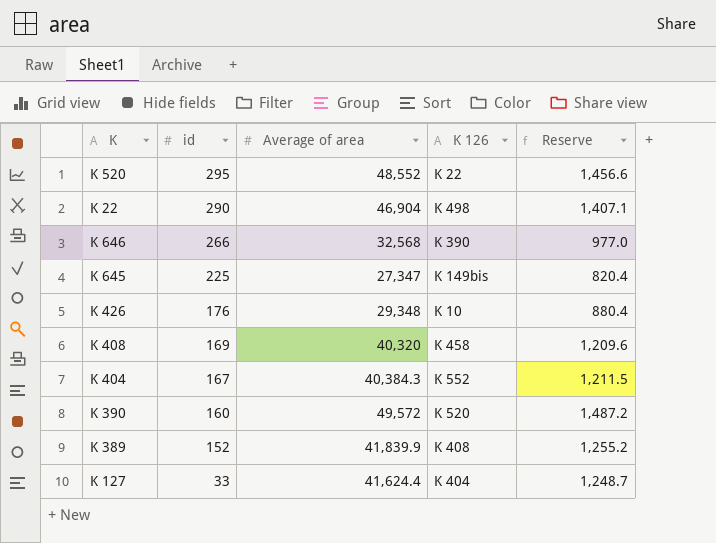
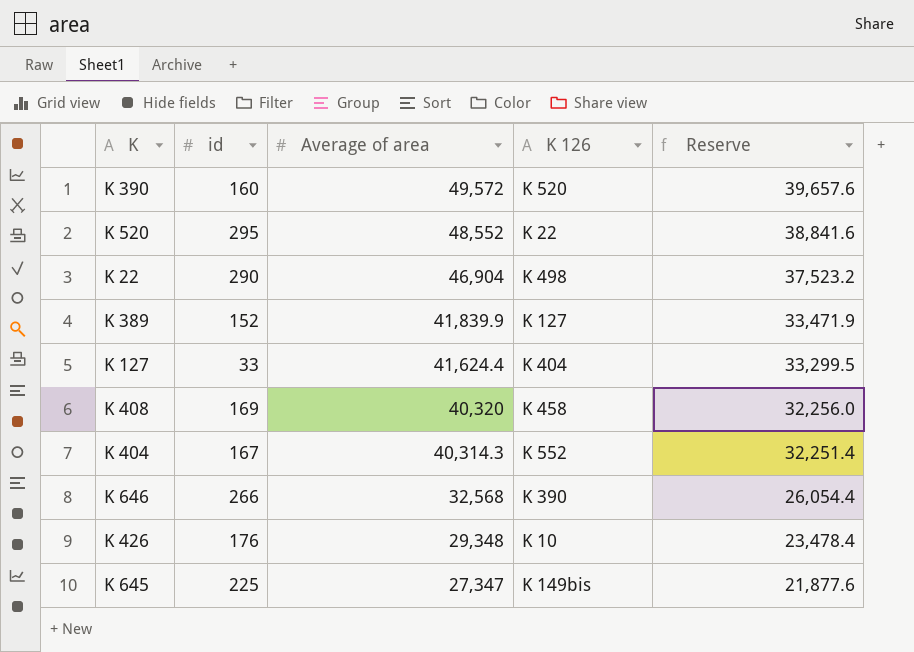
row order: id descending -> Average of area descending
column Reserve | formula: [Average of area] * 0.03 -> [Average of area] * 0.8
K 389 | K 126: K 408 -> K 127
K 404 | Average of area: 40,384.3 -> 40,314.3

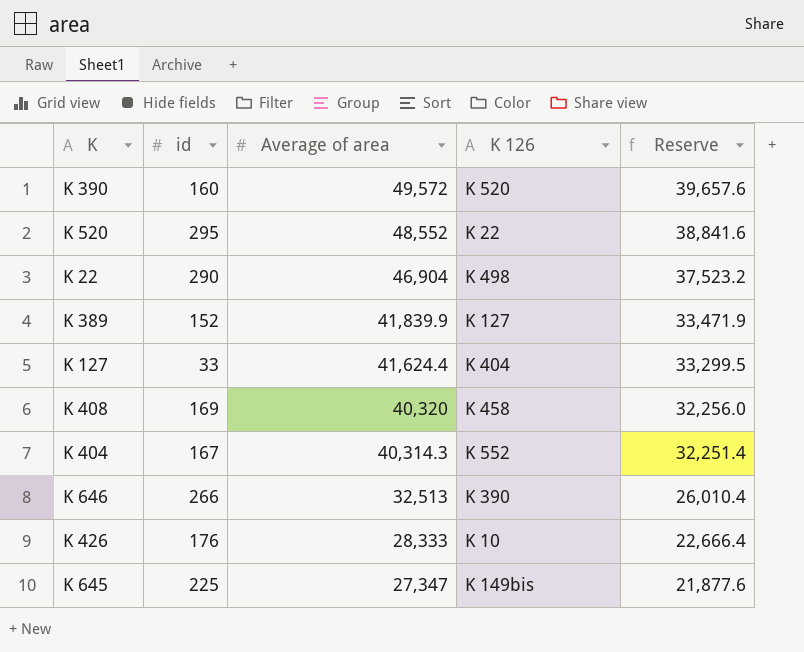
K 646 | Average of area: 32,568 -> 32,513
K 646 | Reserve: 26,054.4 -> 26,010.4
K 426 | Average of area: 29,348 -> 28,333
K 426 | Reserve: 23,478.4 -> 22,666.4

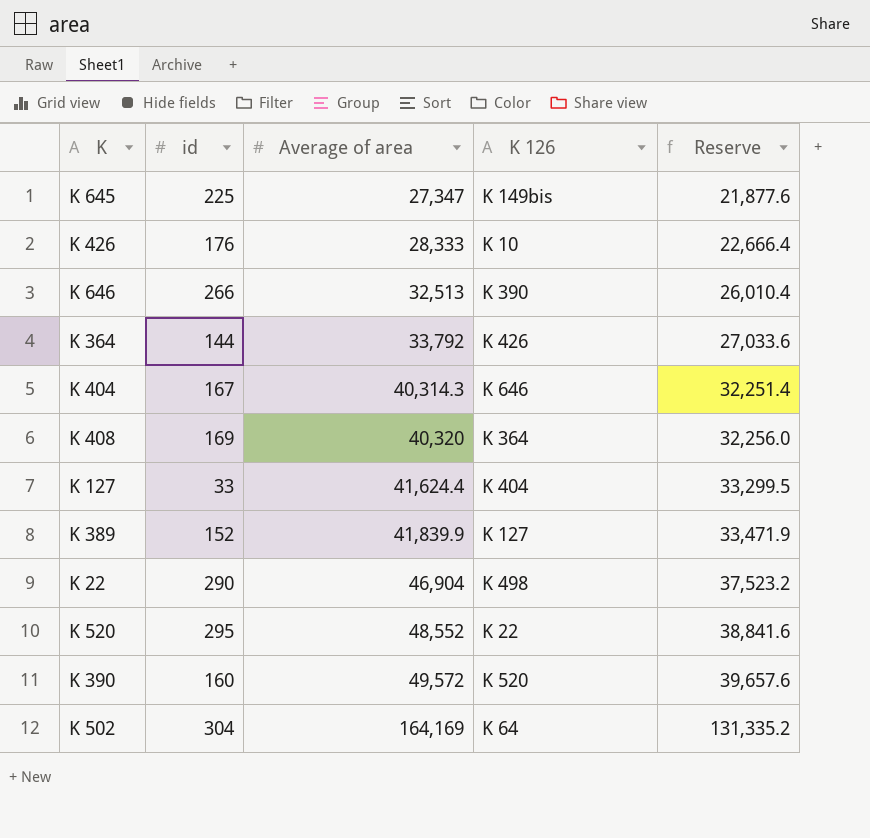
row order: Average of area descending -> Average of area ascending
row K 364: none -> 144 | 33,792 | K 426 | 27,033.6
K 404 | K 126: K 552 -> K 646
K 408 | K 126: K 458 -> K 364
row K 502: none -> 304 | 164,169 | K 64 | 131,335.2

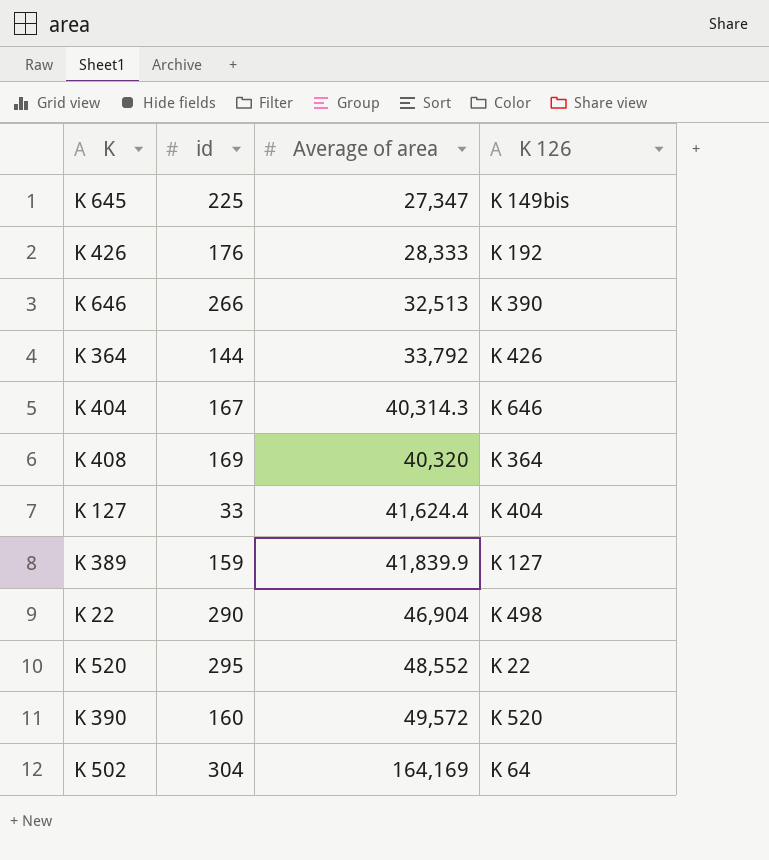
column Reserve | formula: [Average of area] * 0.8 -> none
K 426 | K 126: K 10 -> K 192
K 389 | id: 152 -> 159

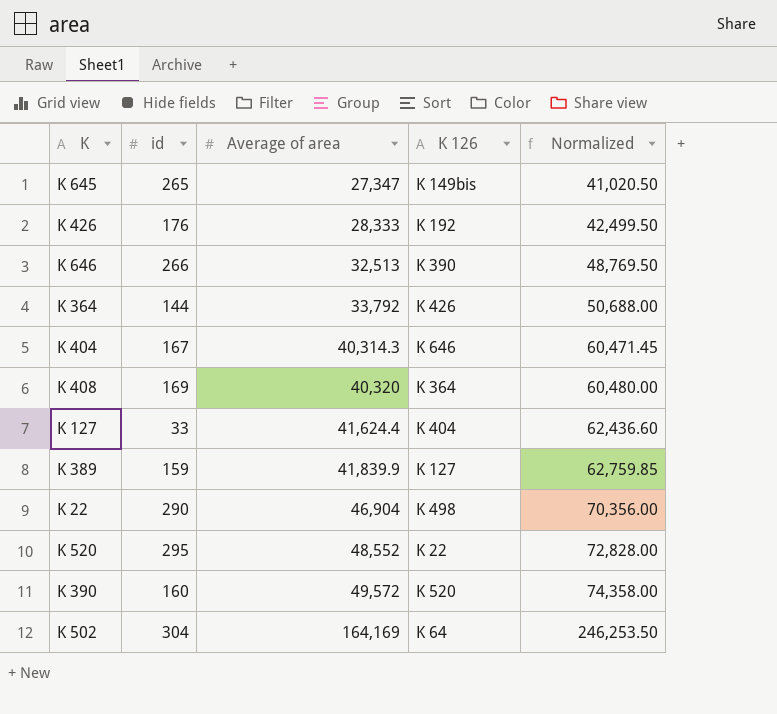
column Normalized | formula: none -> [Average of area] * 1.5
K 645 | id: 225 -> 265

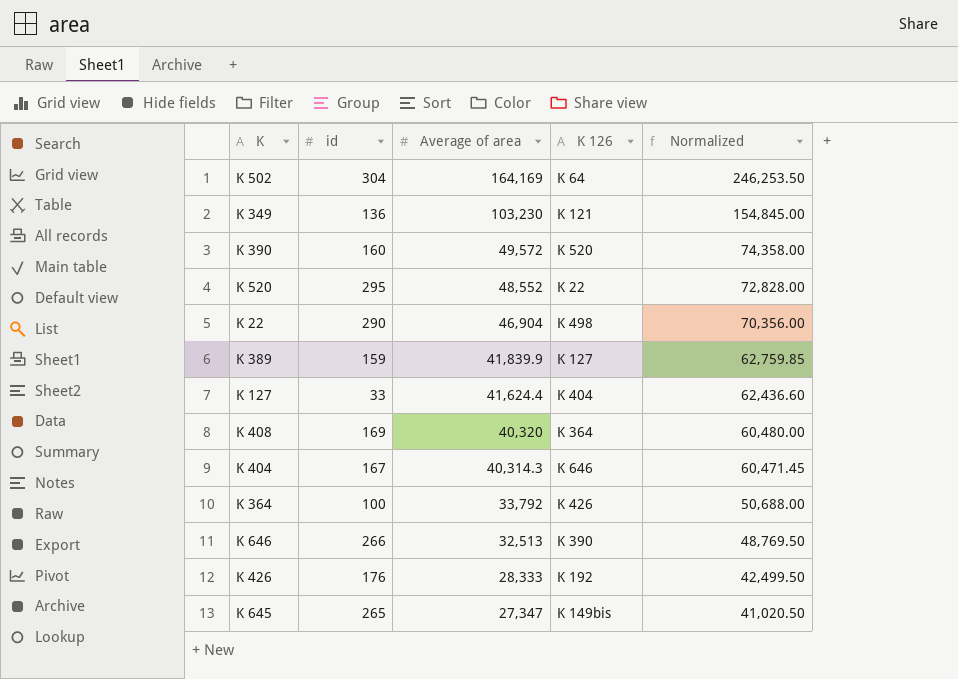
row order: Average of area ascending -> Average of area descending
row K 349: none -> 136 | 103,230 | K 121 | 154,845.00
K 364 | id: 144 -> 100

